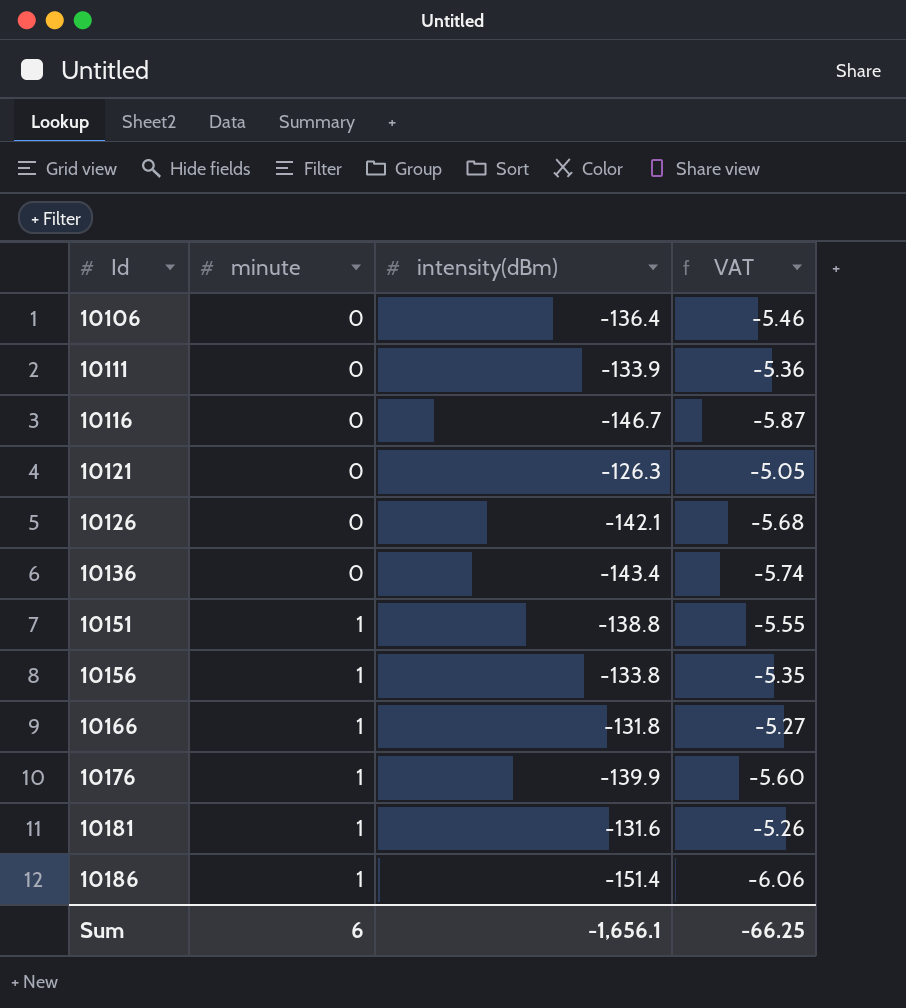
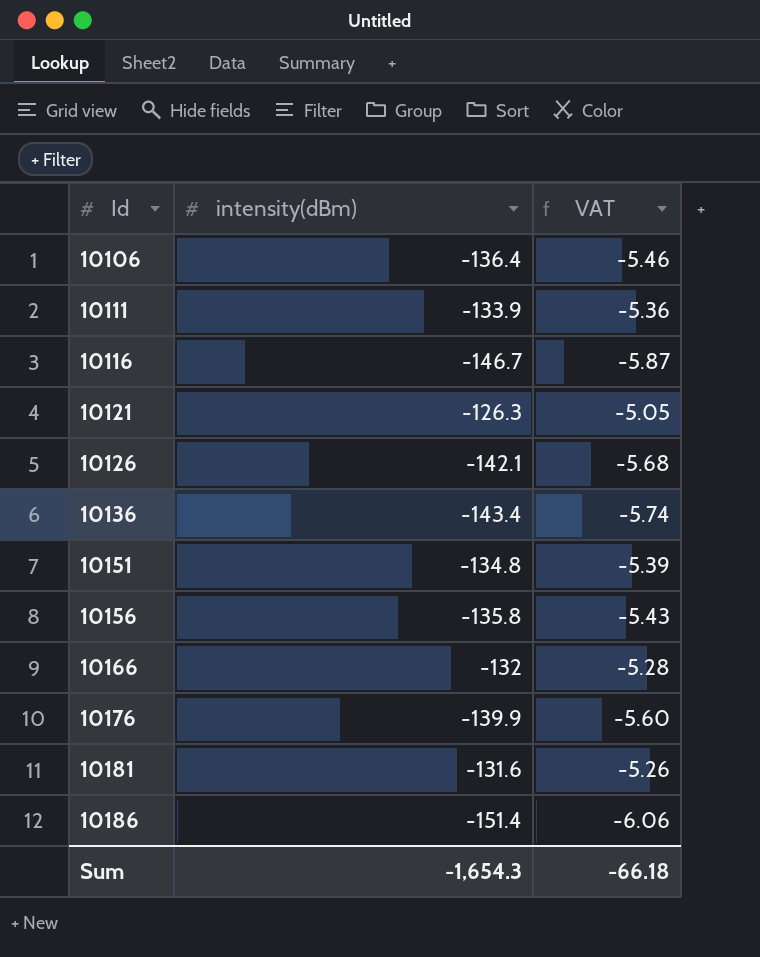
column minute | position: 2 -> none
10151 | intensity(dBm): -138.8 -> -134.8
10151 | VAT: -5.55 -> -5.39
10156 | intensity(dBm): -133.8 -> -135.8
10156 | VAT: -5.35 -> -5.43
10166 | intensity(dBm): -131.8 -> -132
10166 | VAT: -5.27 -> -5.28
Sum | intensity(dBm): -1,656.1 -> -1,654.3
Sum | VAT: -66.25 -> -66.18

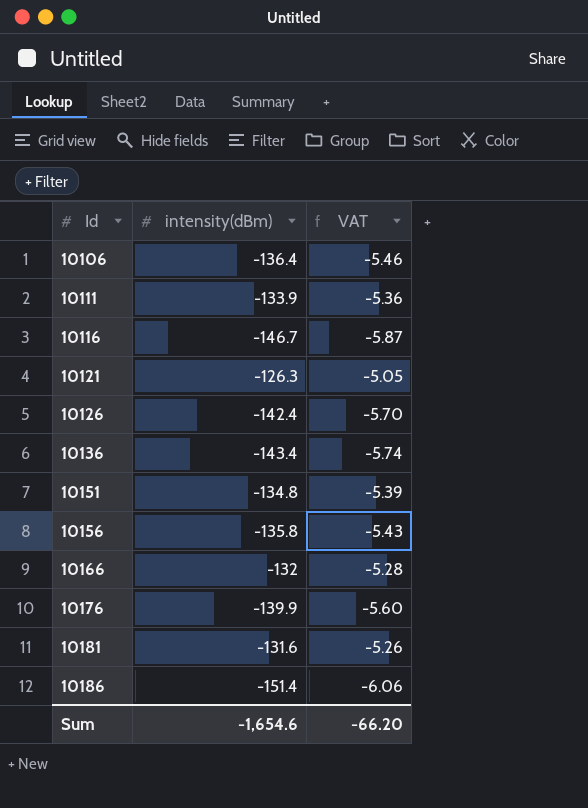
10126 | intensity(dBm): -142.1 -> -142.4
10126 | VAT: -5.68 -> -5.70
Sum | intensity(dBm): -1,654.3 -> -1,654.6
Sum | VAT: -66.18 -> -66.20

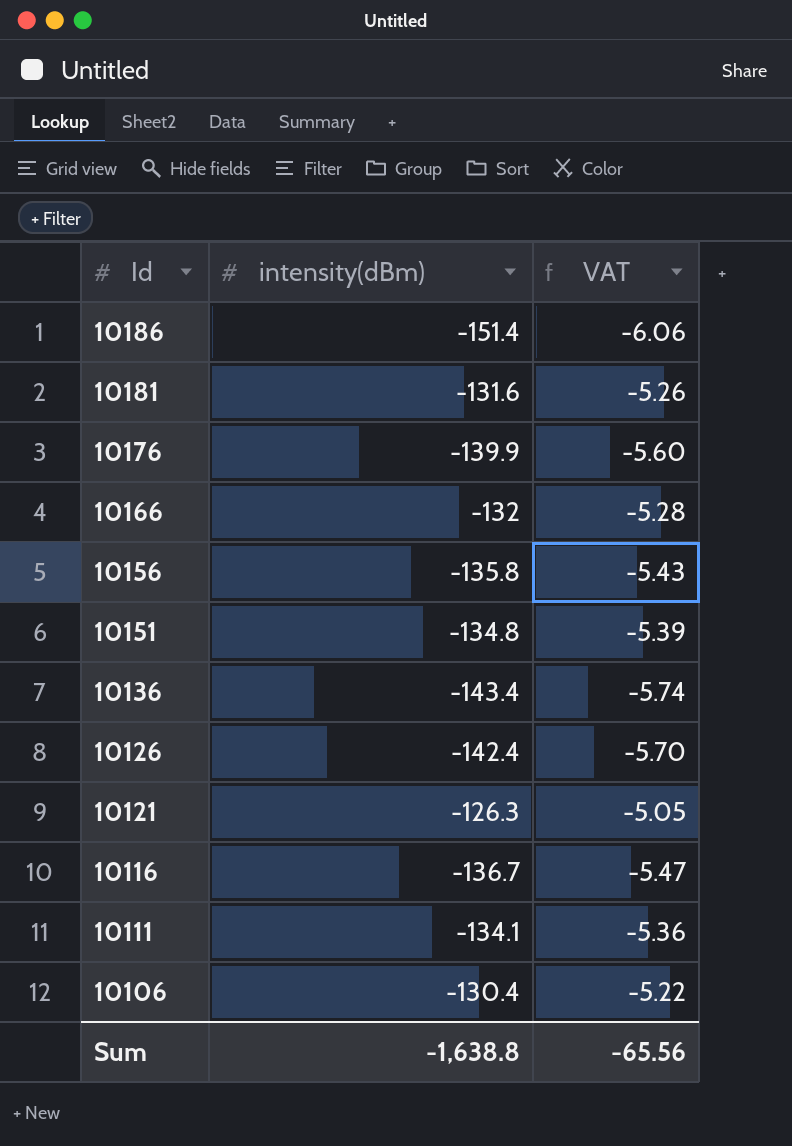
row order: Id ascending -> Id descending
10116 | intensity(dBm): -146.7 -> -136.7
10116 | VAT: -5.87 -> -5.47
10111 | intensity(dBm): -133.9 -> -134.1
10106 | intensity(dBm): -136.4 -> -130.4
10106 | VAT: -5.46 -> -5.22
Sum | intensity(dBm): -1,654.6 -> -1,638.8
Sum | VAT: -66.20 -> -65.56

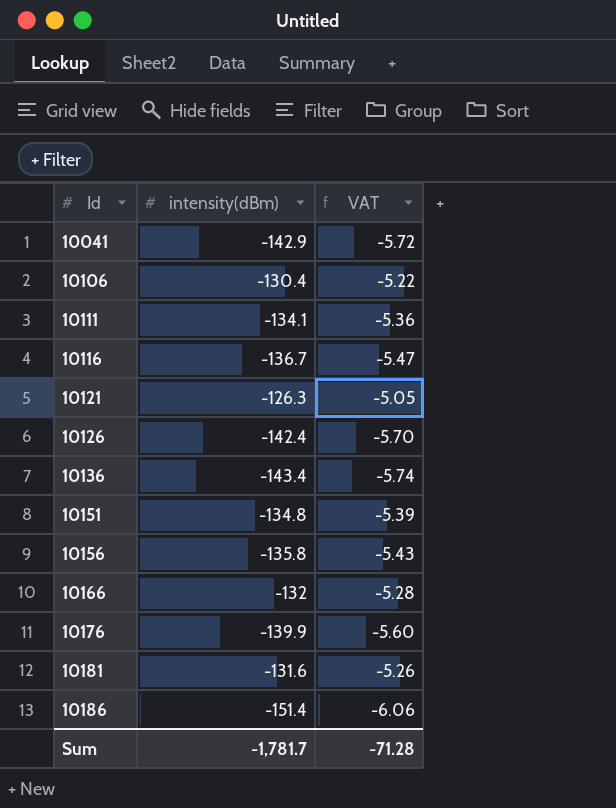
row order: Id descending -> Id ascending
row 10041: none -> -142.9 | -5.72
Sum | intensity(dBm): -1,638.8 -> -1,781.7
Sum | VAT: -65.56 -> -71.28

